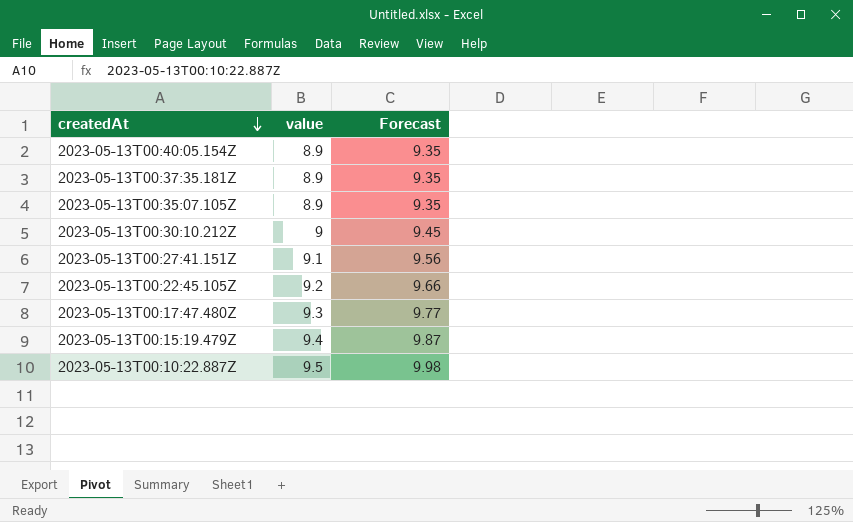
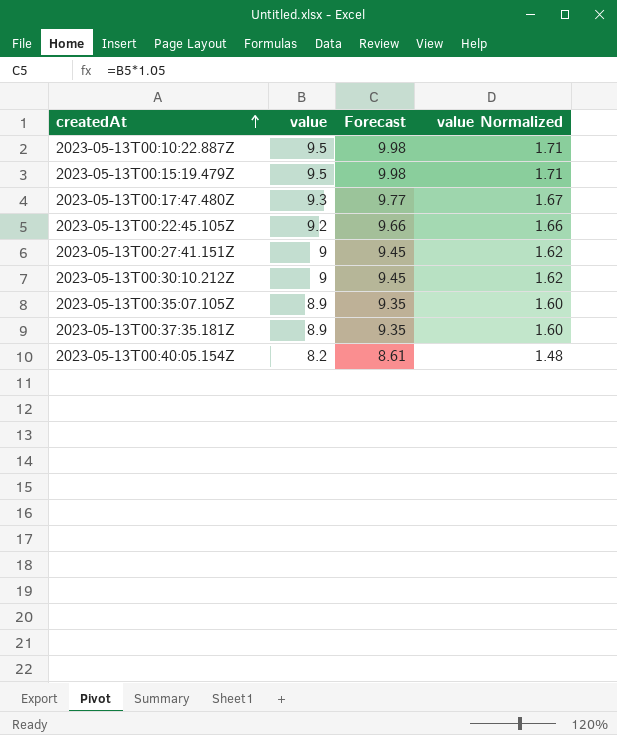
row order: createdAt descending -> createdAt ascending
column value Normalized | formula: none -> [value] * 0.18
2023-05-13T00:15:19.479Z | value: 9.4 -> 9.5
2023-05-13T00:15:19.479Z | Forecast: 9.87 -> 9.98
2023-05-13T00:27:41.151Z | value: 9.1 -> 9
2023-05-13T00:27:41.151Z | Forecast: 9.56 -> 9.45
2023-05-13T00:40:05.154Z | value: 8.9 -> 8.2
2023-05-13T00:40:05.154Z | Forecast: 9.35 -> 8.61

